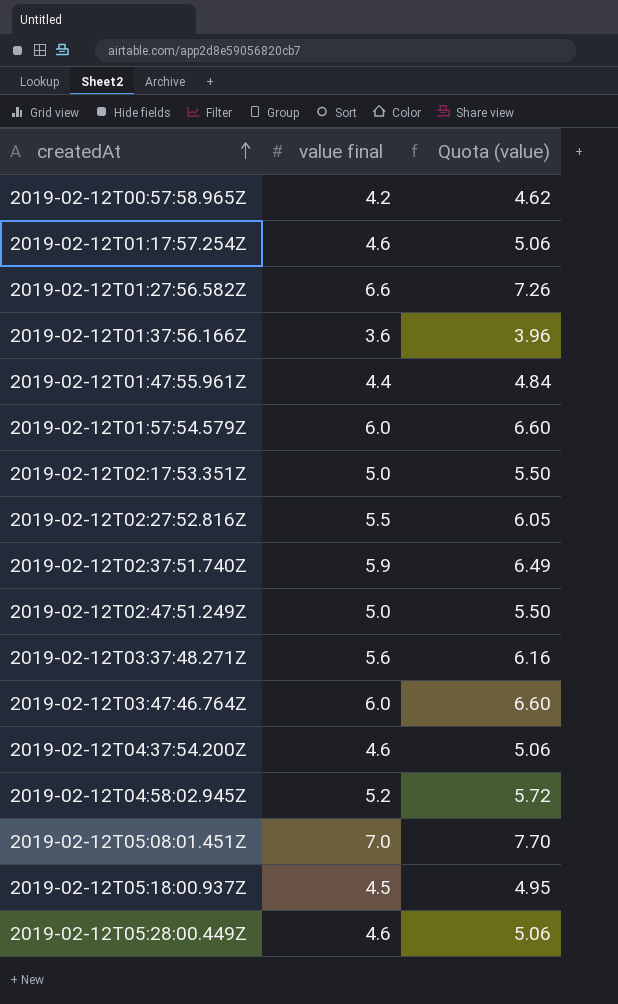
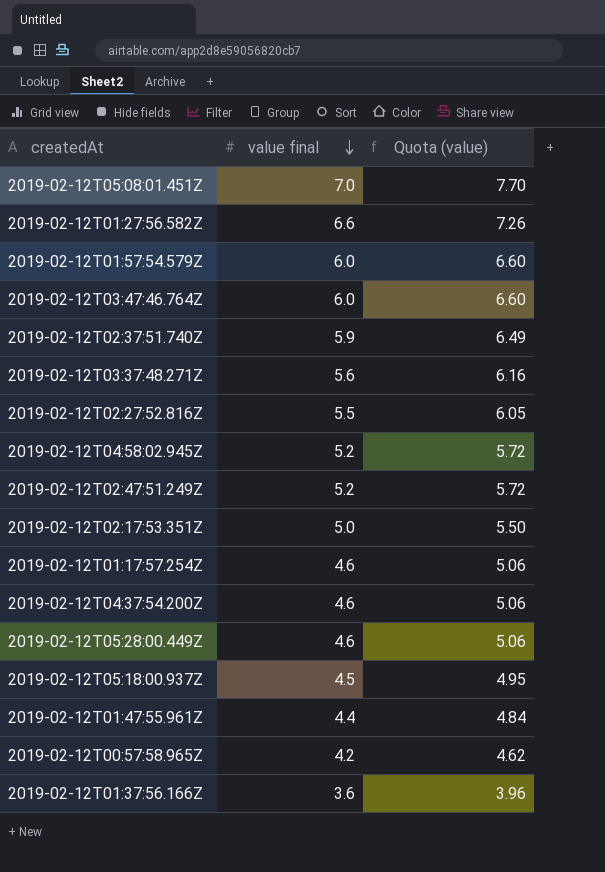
row order: createdAt ascending -> value final descending
2019-02-12T02:47:51.249Z | value final: 5.0 -> 5.2
2019-02-12T02:47:51.249Z | Quota (value): 5.50 -> 5.72

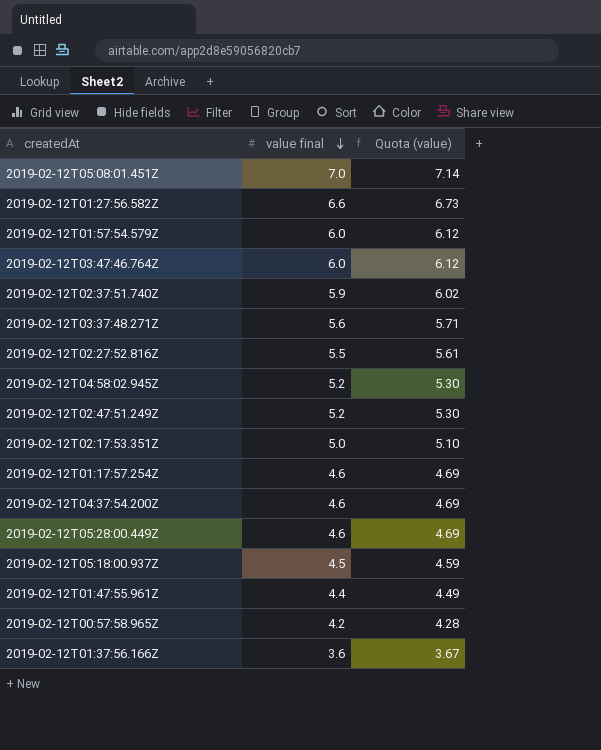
column Quota (value) | formula: [value final] * 1.1 -> [value final] * 1.02

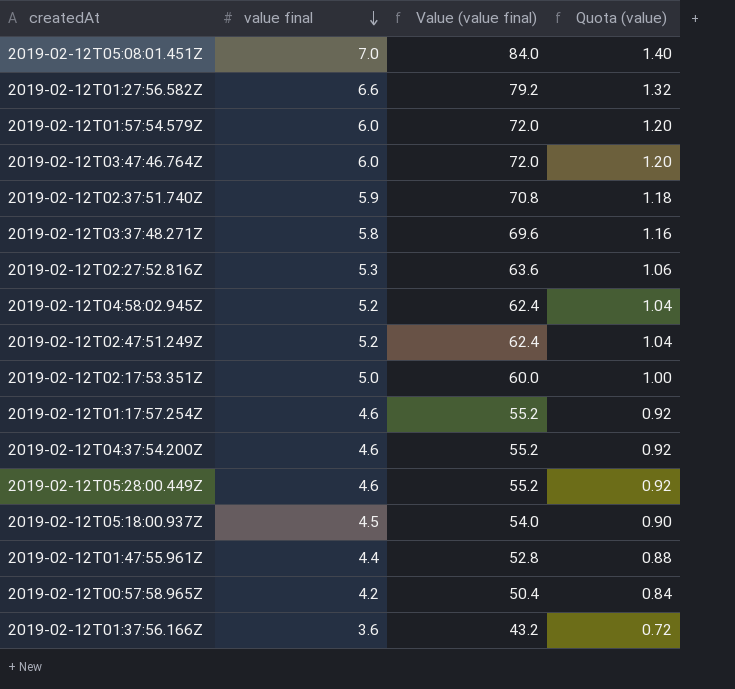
column Value (value final) | formula: none -> [value final] * 12
column Quota (value) | formula: [value final] * 1.02 -> [value final] * 0.2
2019-02-12T03:37:48.271Z | value final: 5.6 -> 5.8
2019-02-12T02:27:52.816Z | value final: 5.5 -> 5.3

